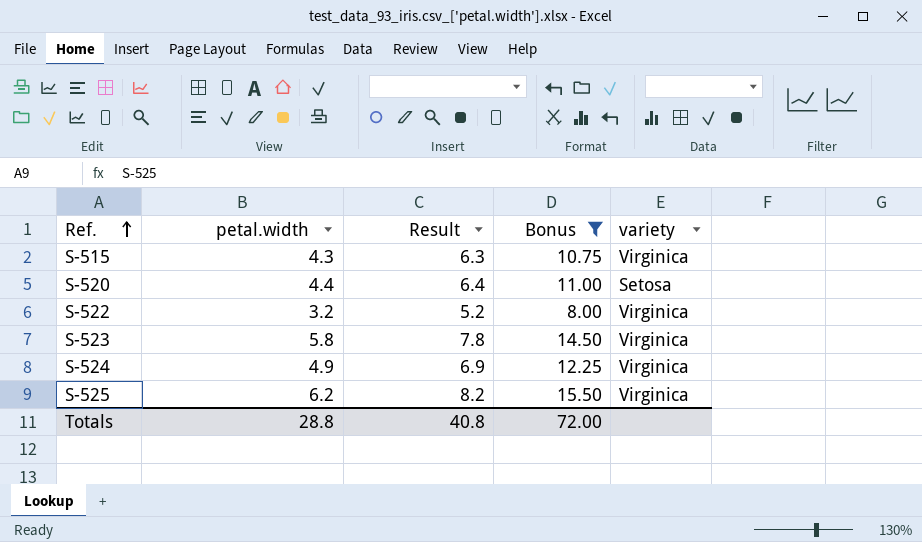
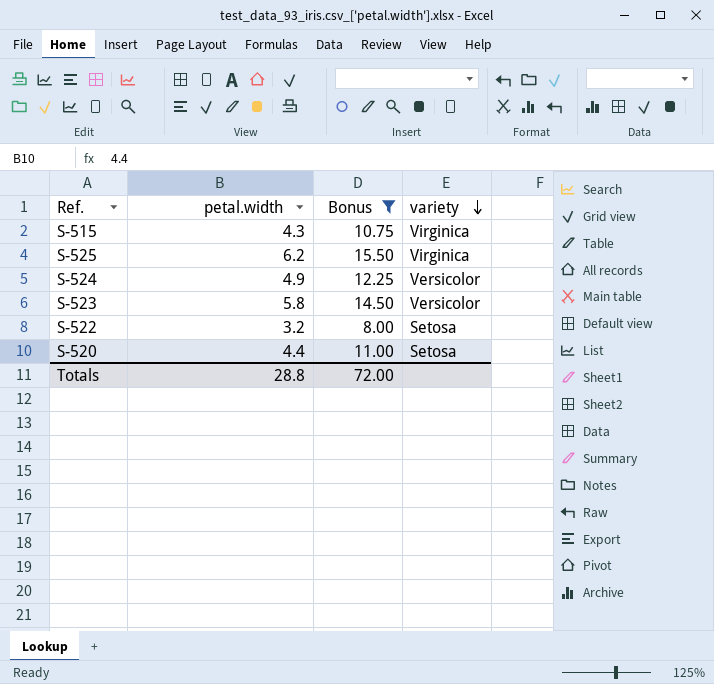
row order: Ref. ascending -> variety descending
column Result | formula: [petal.width] + 2 -> none
S-524 | variety: Virginica -> Versicolor
S-523 | variety: Virginica -> Versicolor
S-522 | variety: Virginica -> Setosa

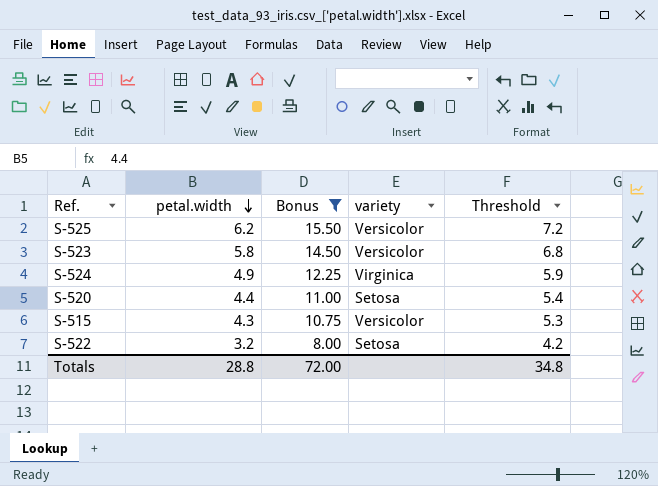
row order: variety descending -> petal.width descending
column Threshold | formula: none -> [petal.width] + 1
S-525 | variety: Virginica -> Versicolor
S-524 | variety: Versicolor -> Virginica
S-515 | variety: Virginica -> Versicolor

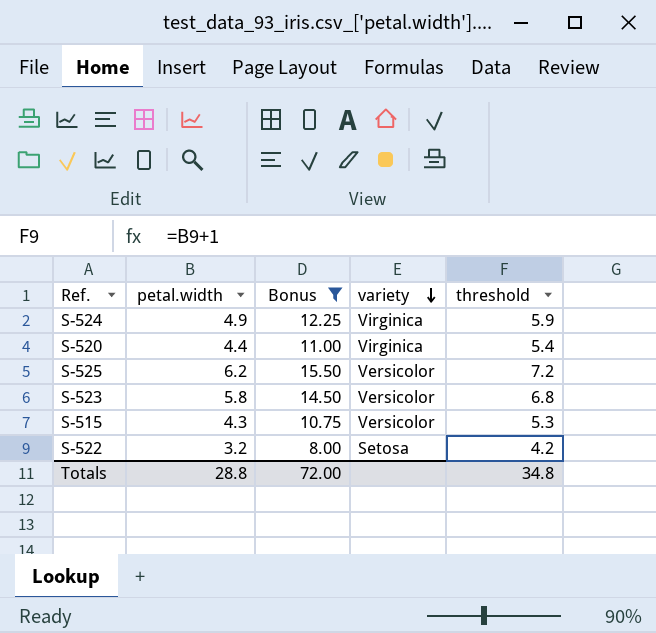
row order: petal.width descending -> variety descending
column name: Threshold -> threshold
S-520 | variety: Setosa -> Virginica

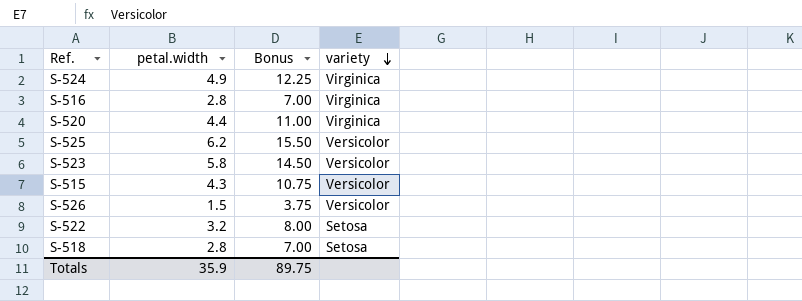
filter: Bonus >= 8.00 -> none
column threshold | formula: [petal.width] + 1 -> none
Totals | petal.width: 28.8 -> 35.9
Totals | Bonus: 72.00 -> 89.75

